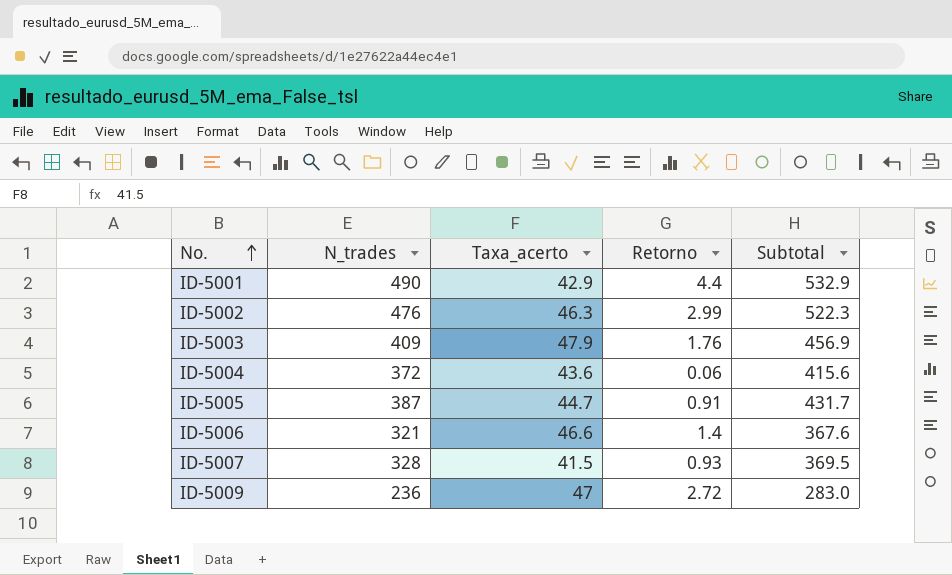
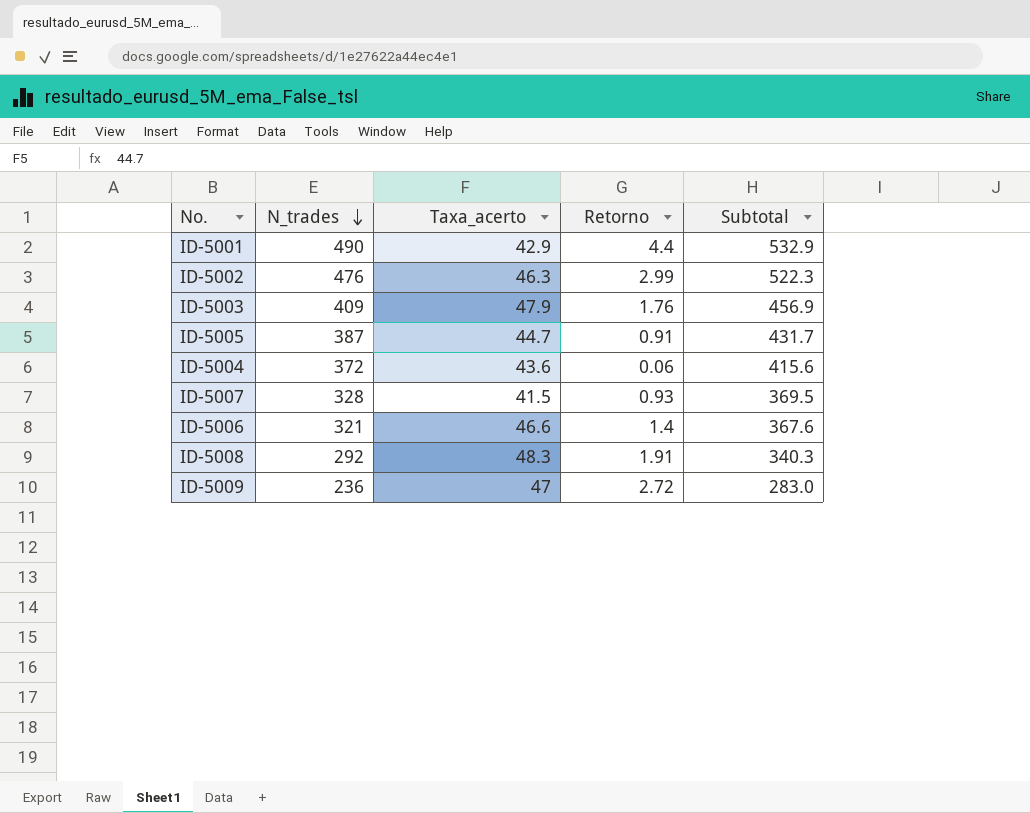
row order: No. ascending -> N_trades descending
row ID-5008: none -> 292 | 48.3 | 1.91 | 340.3

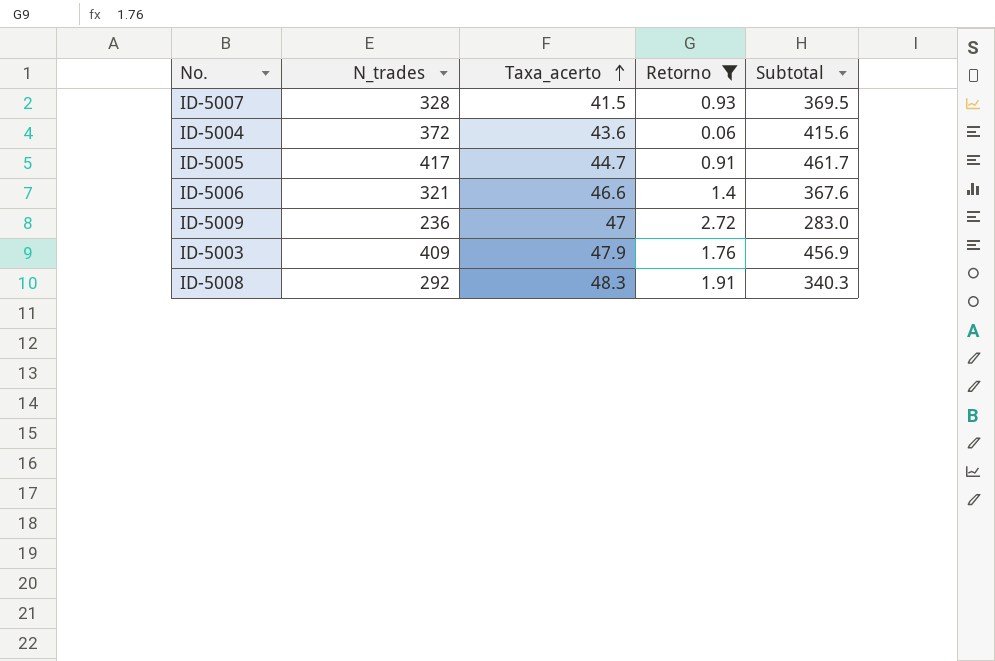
filter: none -> Retorno <= 2.72
row order: N_trades descending -> Taxa_acerto ascending
ID-5005 | N_trades: 387 -> 417
ID-5005 | Subtotal: 431.7 -> 461.7

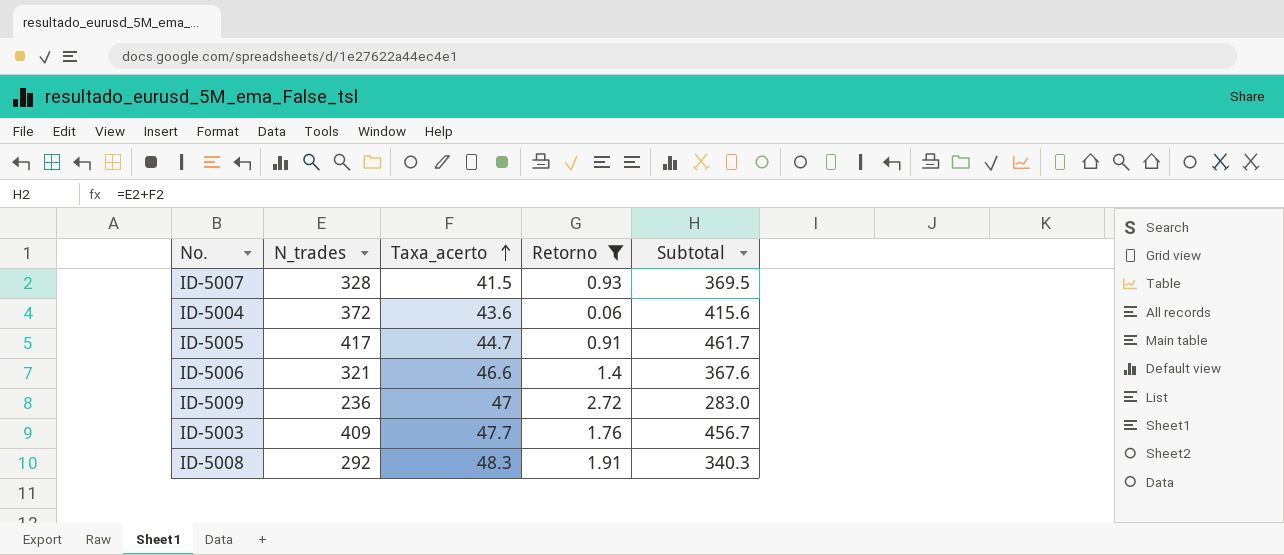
ID-5003 | Taxa_acerto: 47.9 -> 47.7
ID-5003 | Subtotal: 456.9 -> 456.7

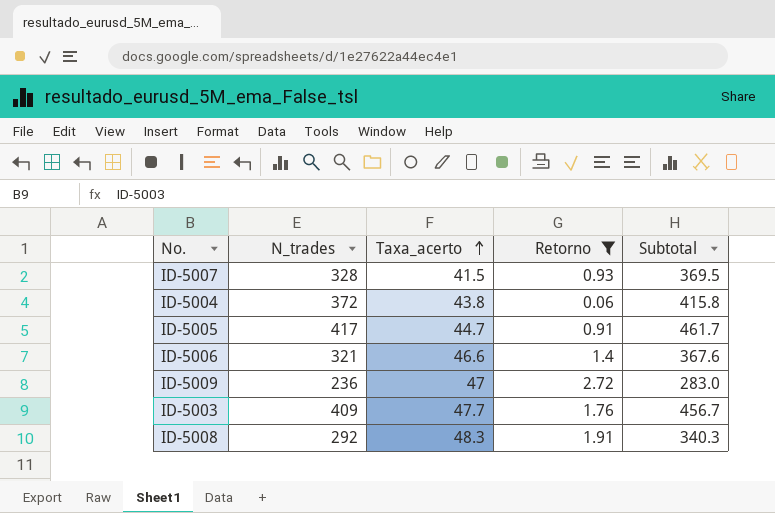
ID-5004 | Taxa_acerto: 43.6 -> 43.8
ID-5004 | Subtotal: 415.6 -> 415.8

